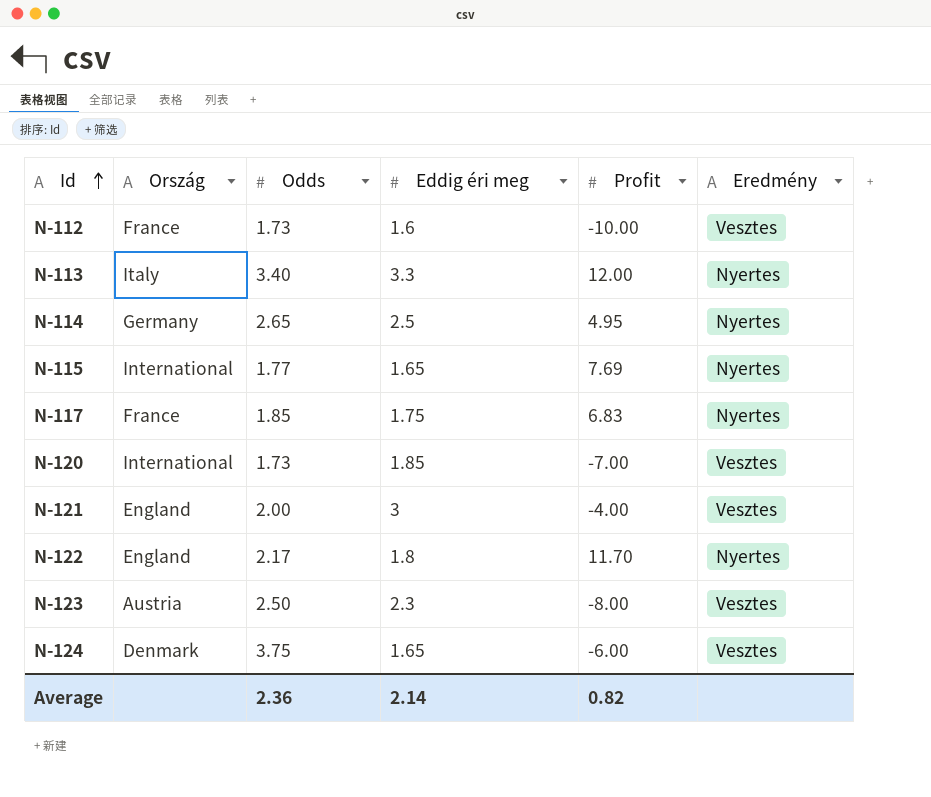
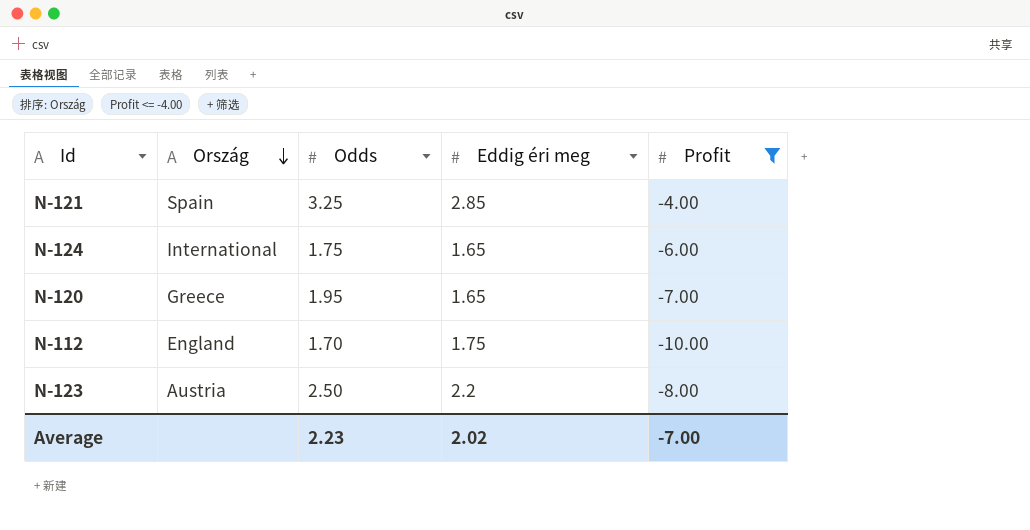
filter: none -> Profit <= -4.00
row order: Id ascending -> Ország descending
column Eredmény | position: 6 -> none
N-121 | Ország: England -> Spain
N-121 | Odds: 2.00 -> 3.25
N-121 | Eddig éri meg: 3 -> 2.85
N-124 | Ország: Denmark -> International
N-124 | Odds: 3.75 -> 1.75
N-120 | Ország: International -> Greece
N-120 | Odds: 1.73 -> 1.95
N-120 | Eddig éri meg: 1.85 -> 1.65
N-112 | Ország: France -> England
N-112 | Odds: 1.73 -> 1.70
N-112 | Eddig éri meg: 1.6 -> 1.75
N-123 | Eddig éri meg: 2.3 -> 2.2
Average | Odds: 2.36 -> 2.23
Average | Eddig éri meg: 2.14 -> 2.02
Average | Profit: 0.82 -> -7.00

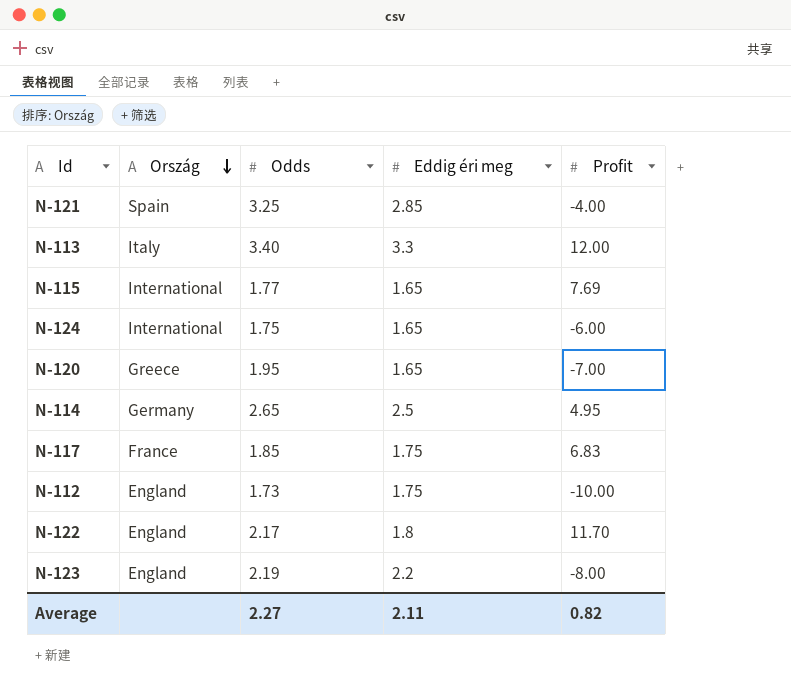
filter: Profit <= -4.00 -> none
N-112 | Odds: 1.70 -> 1.73
N-123 | Ország: Austria -> England
N-123 | Odds: 2.50 -> 2.19
Average | Odds: 2.23 -> 2.27
Average | Eddig éri meg: 2.02 -> 2.11
Average | Profit: -7.00 -> 0.82

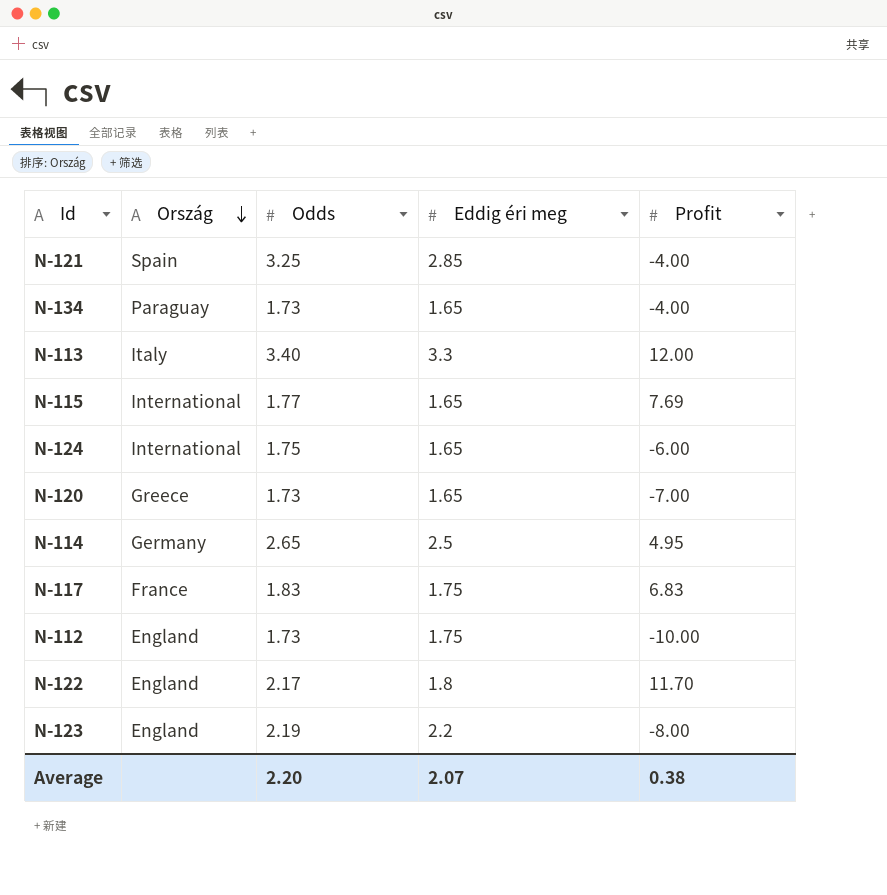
row N-134: none -> Paraguay | 1.73 | 1.65 | -4.00
N-120 | Odds: 1.95 -> 1.73
N-117 | Odds: 1.85 -> 1.83
Average | Odds: 2.27 -> 2.20
Average | Eddig éri meg: 2.11 -> 2.07
Average | Profit: 0.82 -> 0.38

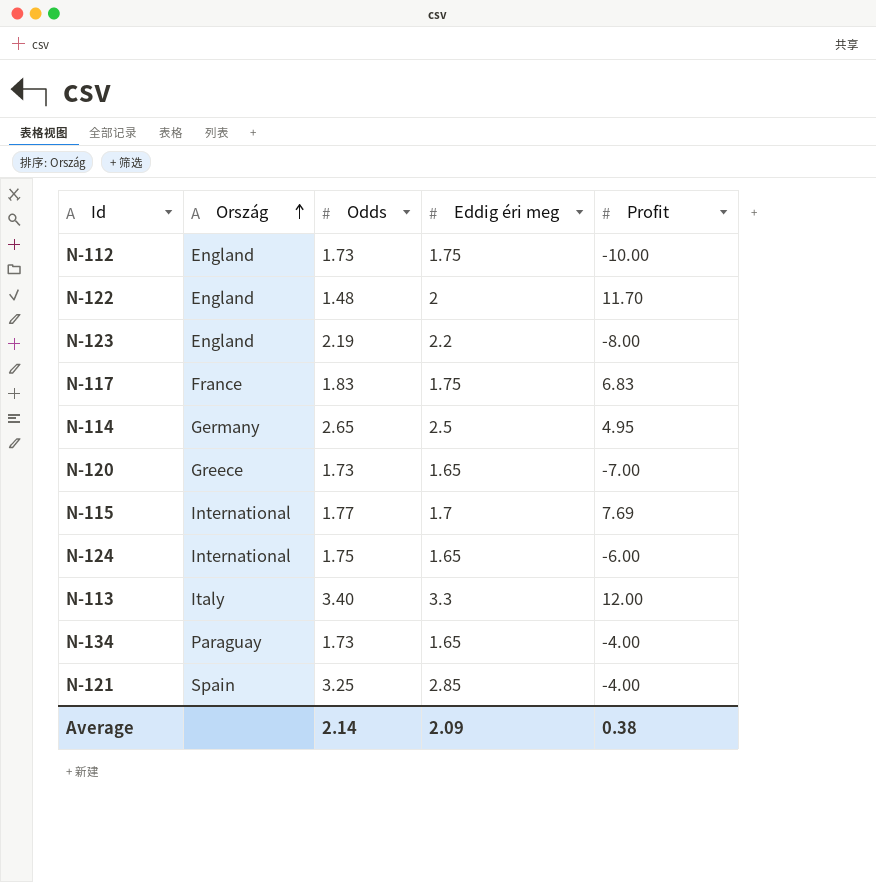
row order: Ország descending -> Ország ascending
N-122 | Odds: 2.17 -> 1.48
N-122 | Eddig éri meg: 1.8 -> 2
N-115 | Eddig éri meg: 1.65 -> 1.7
Average | Odds: 2.20 -> 2.14
Average | Eddig éri meg: 2.07 -> 2.09

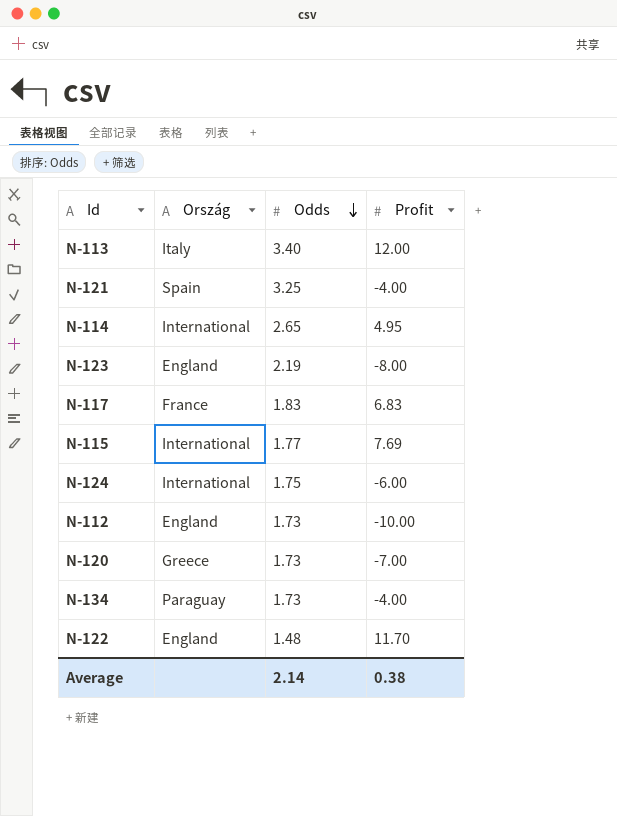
row order: Ország ascending -> Odds descending
column Eddig éri meg | position: 4 -> none
N-114 | Ország: Germany -> International

